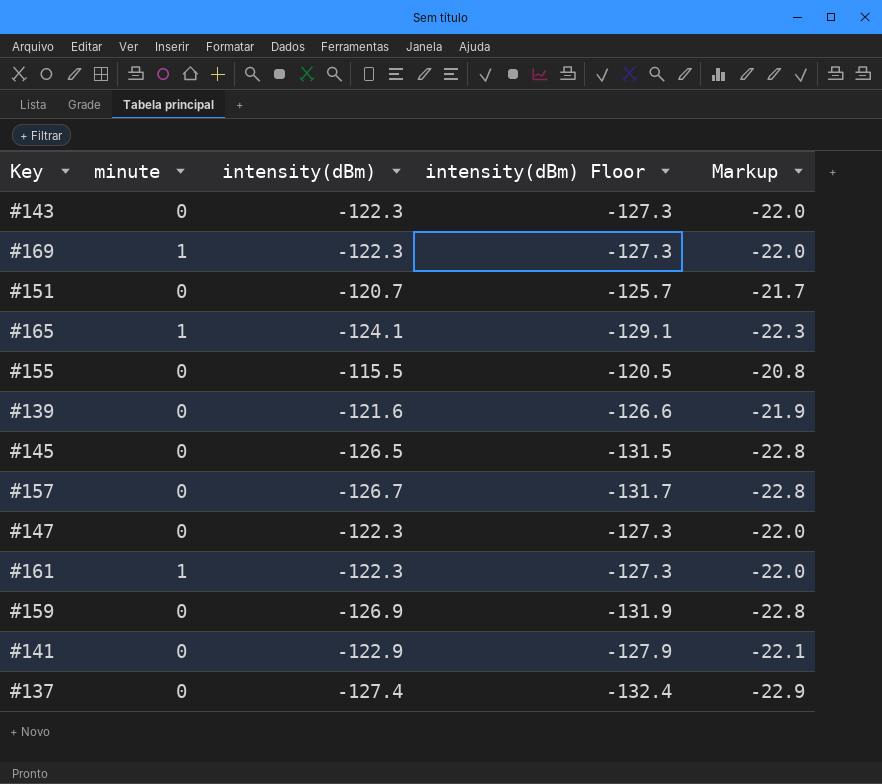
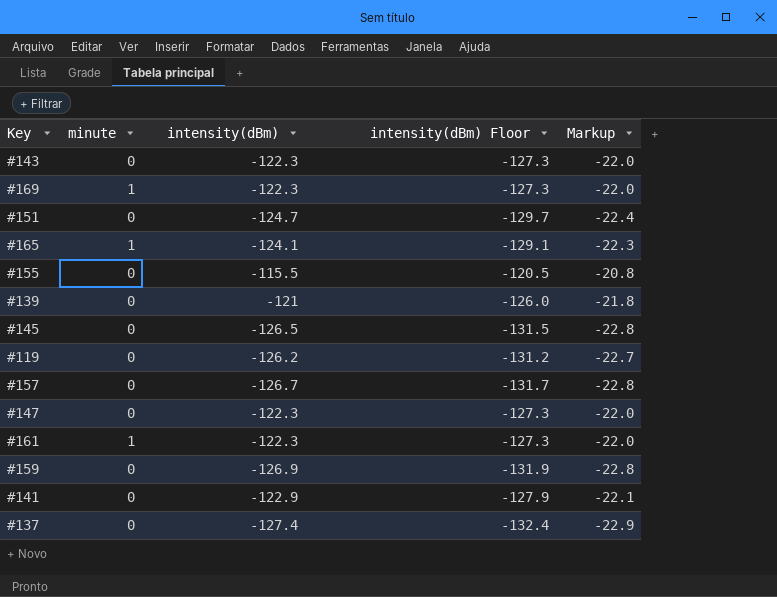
#151 | intensity(dBm): -120.7 -> -124.7
#151 | intensity(dBm) Floor: -125.7 -> -129.7
#151 | Markup: -21.7 -> -22.4
#139 | intensity(dBm): -121.6 -> -121
#139 | intensity(dBm) Floor: -126.6 -> -126.0
#139 | Markup: -21.9 -> -21.8
row #119: none -> 0 | -126.2 | -131.2 | -22.7

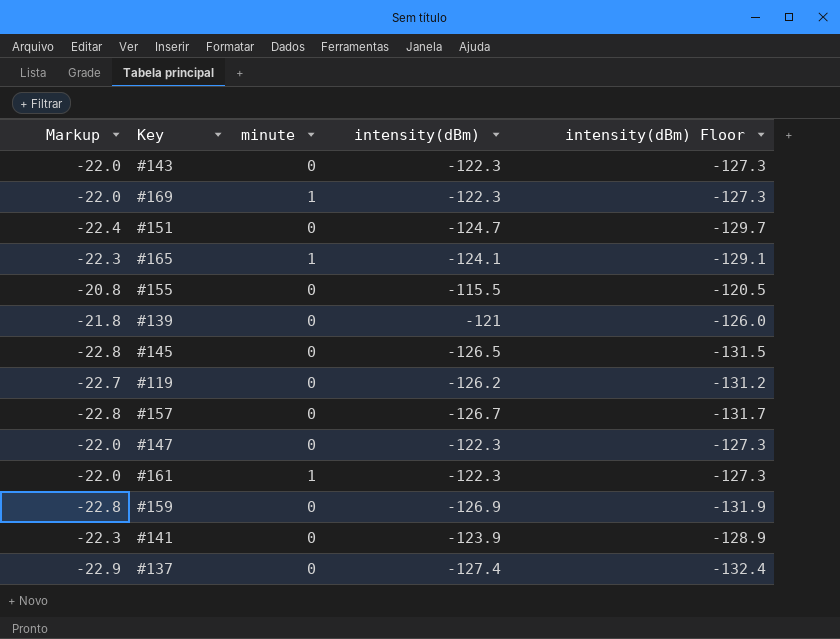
column Markup | position: 5 -> 1
#141 | Markup: -22.1 -> -22.3
#141 | intensity(dBm): -122.9 -> -123.9
#141 | intensity(dBm) Floor: -127.9 -> -128.9

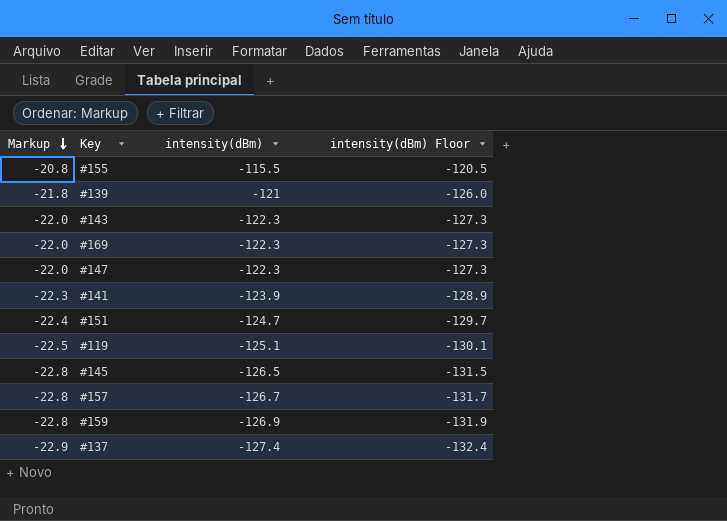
row order: none -> Markup descending
column minute | position: 3 -> none
row #165: -22.3 | 1 | -124.1 | -129.1 -> none
row #161: -22.0 | 1 | -122.3 | -127.3 -> none
#119 | Markup: -22.7 -> -22.5
#119 | intensity(dBm): -126.2 -> -125.1
#119 | intensity(dBm) Floor: -131.2 -> -130.1

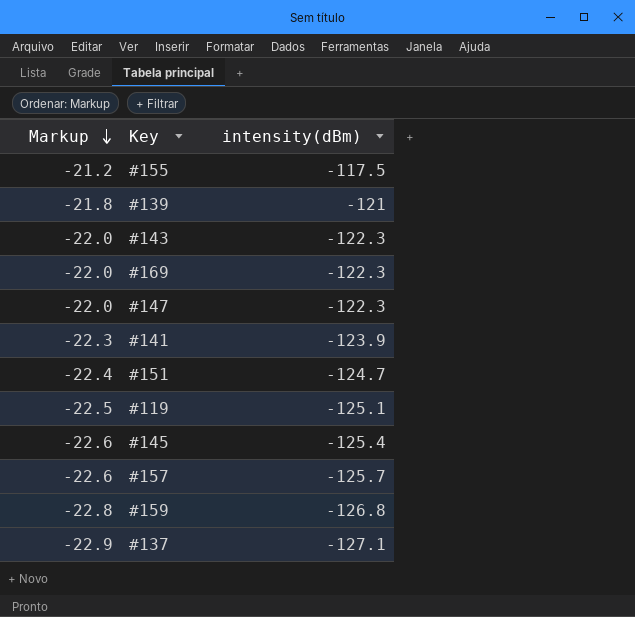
column intensity(dBm) Floor | formula: [intensity(dBm)] - 5 -> none
#155 | Markup: -20.8 -> -21.2
#155 | intensity(dBm): -115.5 -> -117.5
#145 | Markup: -22.8 -> -22.6
#145 | intensity(dBm): -126.5 -> -125.4
#157 | Markup: -22.8 -> -22.6
#157 | intensity(dBm): -126.7 -> -125.7
#159 | intensity(dBm): -126.9 -> -126.8
#137 | intensity(dBm): -127.4 -> -127.1

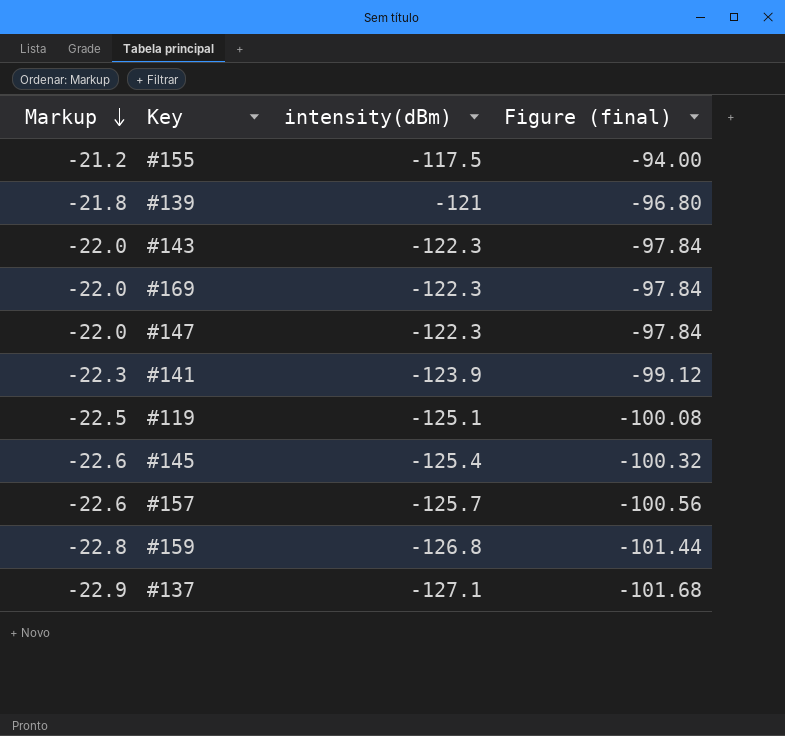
column Figure (final) | formula: none -> [intensity(dBm)] * 0.8
row #151: -22.4 | -124.7 -> none

